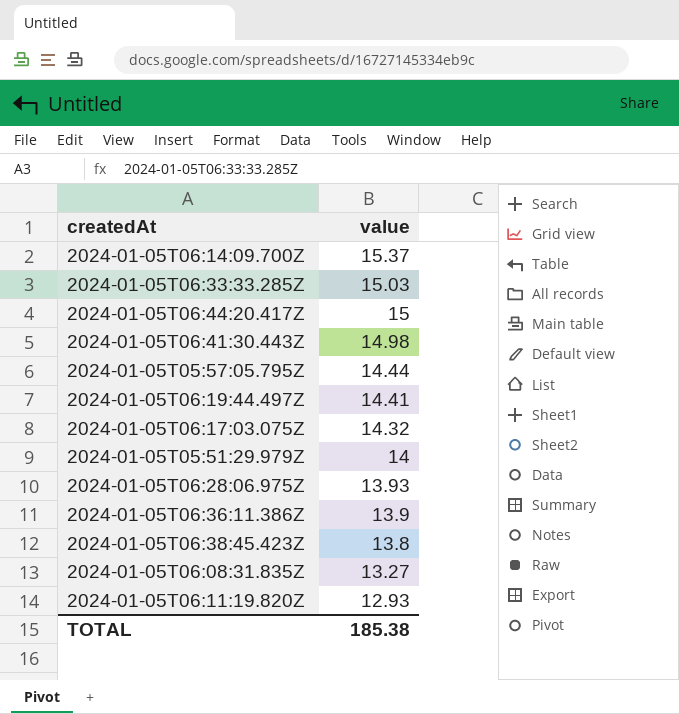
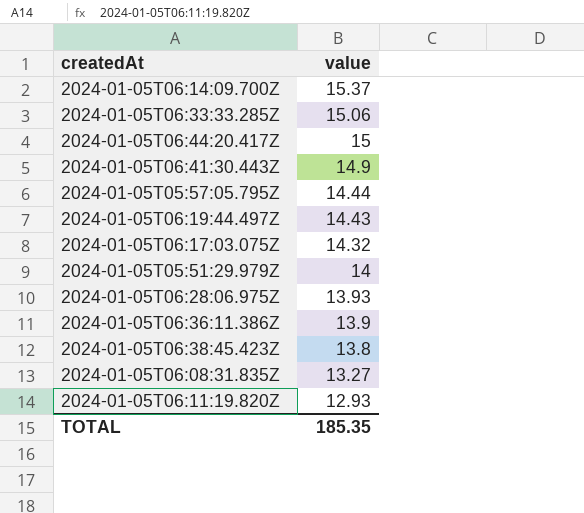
2024-01-05T06:33:33.285Z | value: 15.03 -> 15.06
2024-01-05T06:41:30.443Z | value: 14.98 -> 14.9
2024-01-05T06:19:44.497Z | value: 14.41 -> 14.43
TOTAL | value: 185.38 -> 185.35

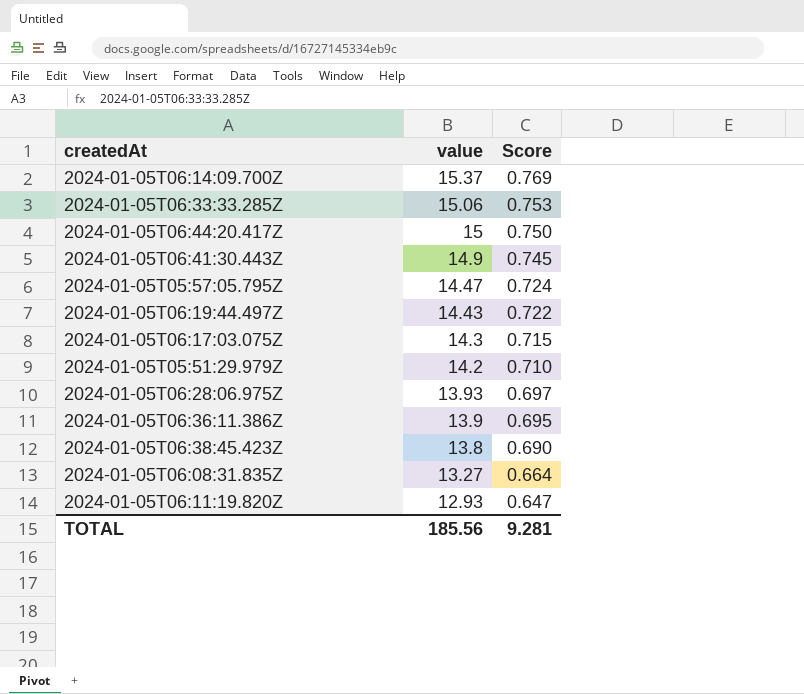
column Score | formula: none -> [value] * 0.05
2024-01-05T05:57:05.795Z | value: 14.44 -> 14.47
2024-01-05T06:17:03.075Z | value: 14.32 -> 14.3
2024-01-05T05:51:29.979Z | value: 14 -> 14.2
TOTAL | value: 185.35 -> 185.56

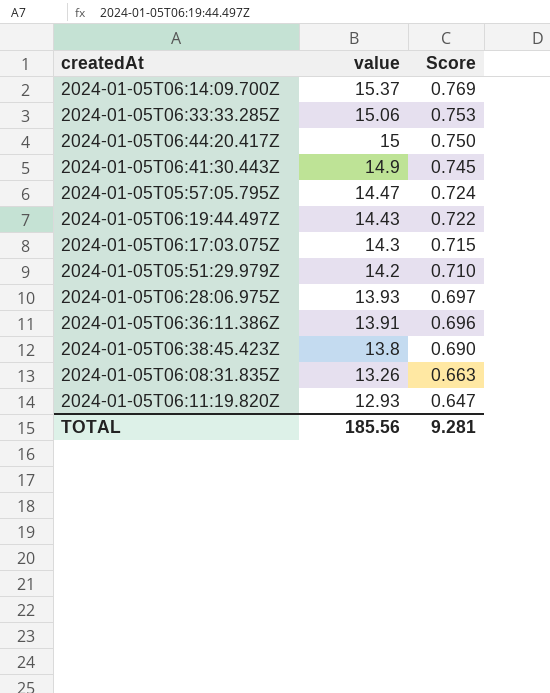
2024-01-05T06:36:11.386Z | value: 13.9 -> 13.91
2024-01-05T06:36:11.386Z | Score: 0.695 -> 0.696
2024-01-05T06:08:31.835Z | value: 13.27 -> 13.26
2024-01-05T06:08:31.835Z | Score: 0.664 -> 0.663

